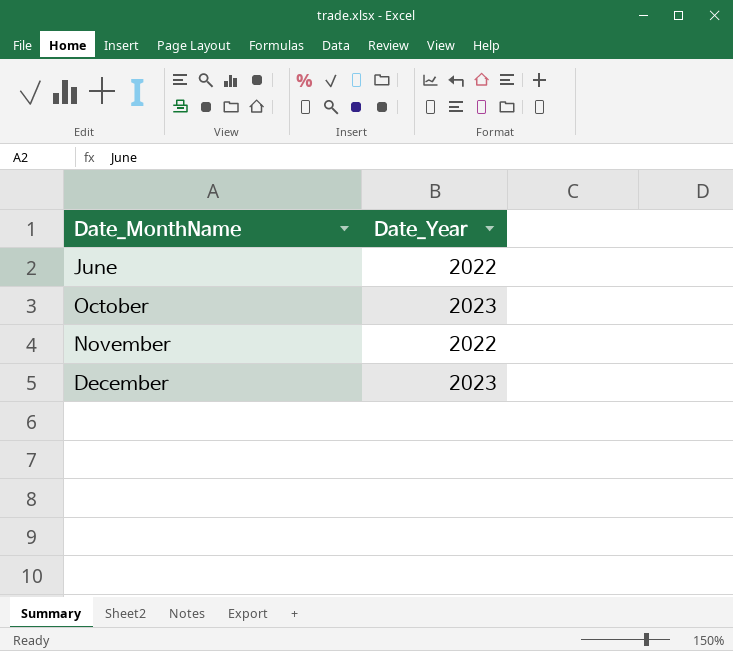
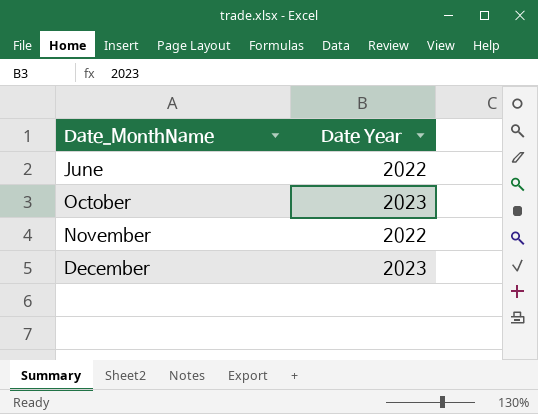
column name: Date_Year -> Date Year

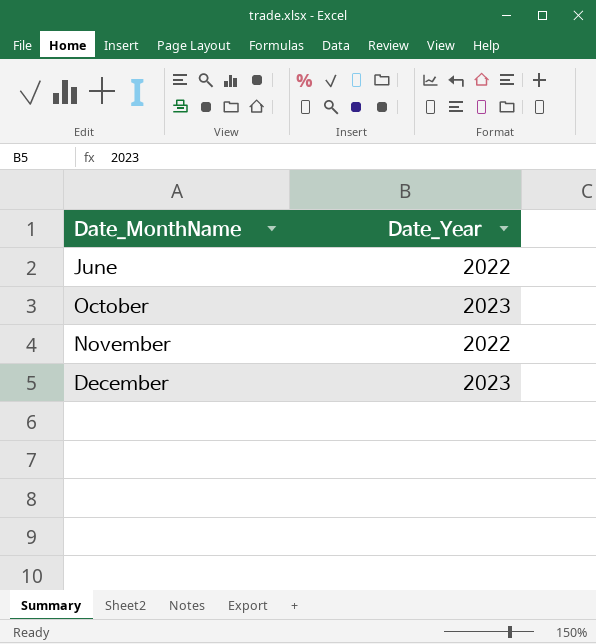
column name: Date Year -> Date_Year

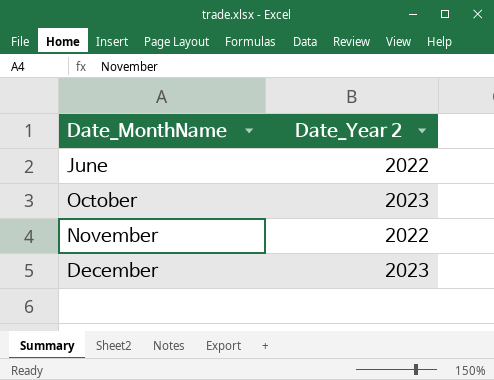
column name: Date_Year -> Date_Year 2

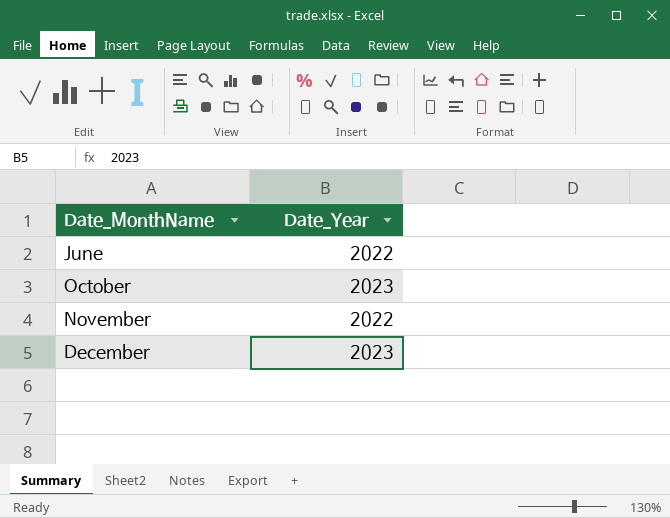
column name: Date_Year 2 -> Date_Year

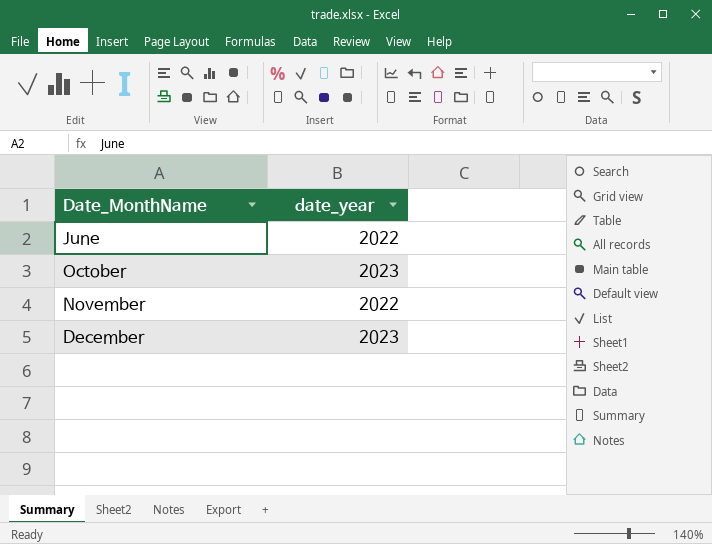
column name: Date_Year -> date_year

